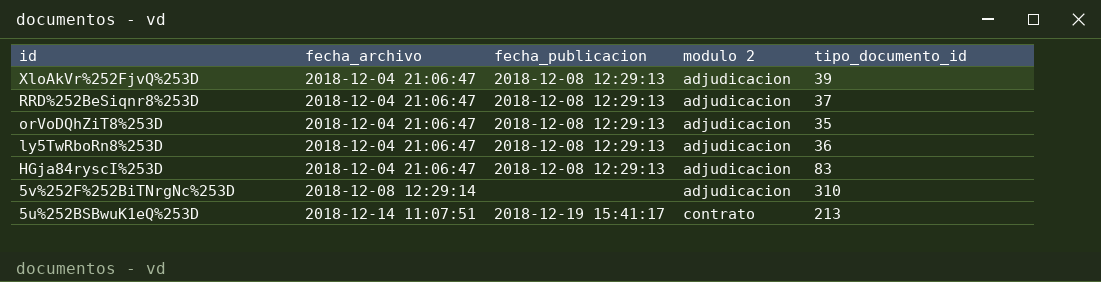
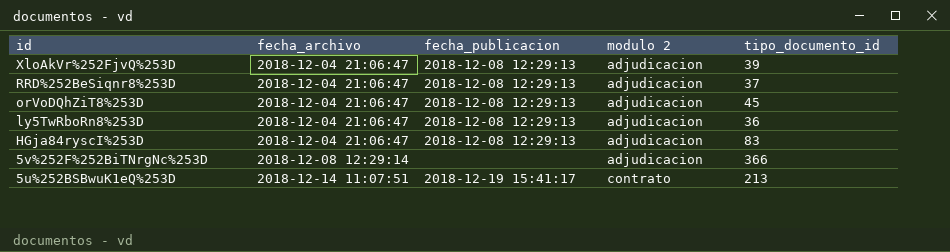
orVoDQhZiT8%253D | tipo_documento_id: 35 -> 45
5v%252F%252BiTNrgNc%253D | tipo_documento_id: 310 -> 366

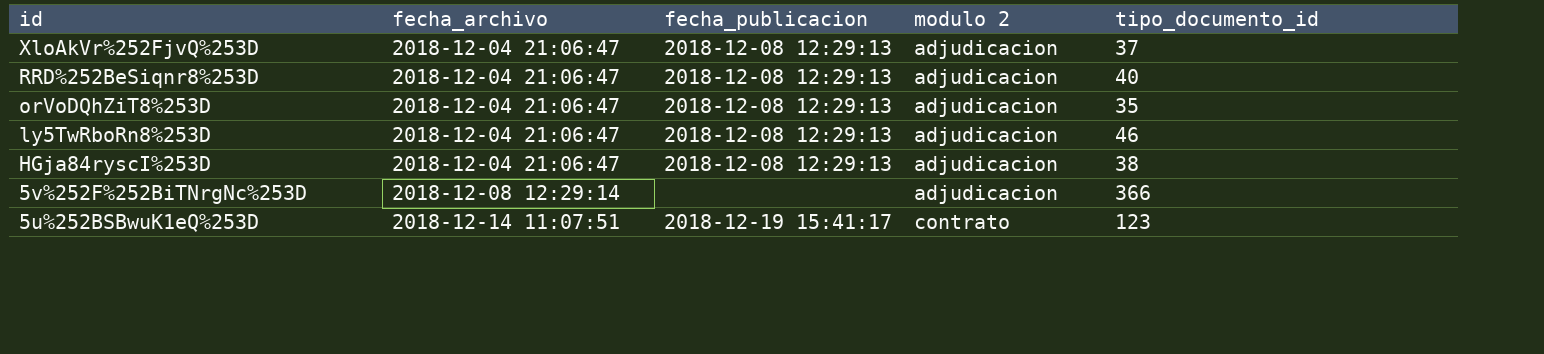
XloAkVr%252FjvQ%253D | tipo_documento_id: 39 -> 37
RRD%252BeSiqnr8%253D | tipo_documento_id: 37 -> 40
orVoDQhZiT8%253D | tipo_documento_id: 45 -> 35
ly5TwRboRn8%253D | tipo_documento_id: 36 -> 46
HGja84ryscI%253D | tipo_documento_id: 83 -> 38
5u%252BSBwuK1eQ%253D | tipo_documento_id: 213 -> 123

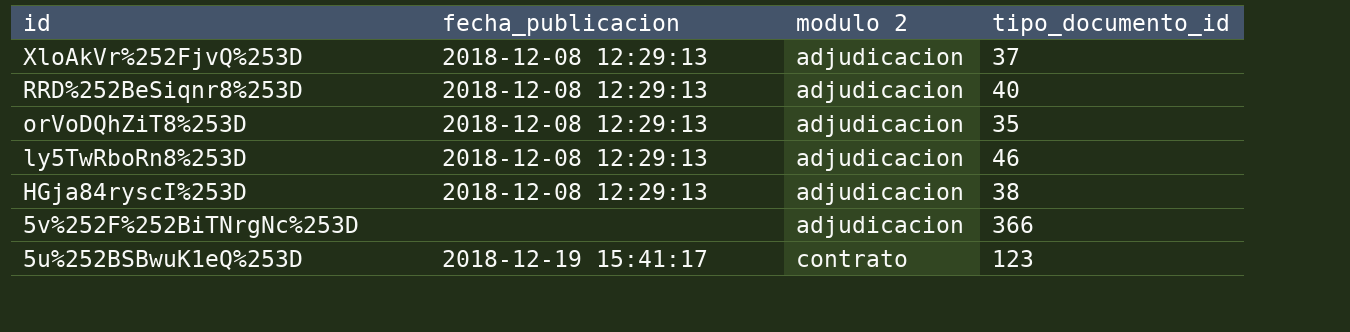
column fecha_archivo | position: 2 -> none

